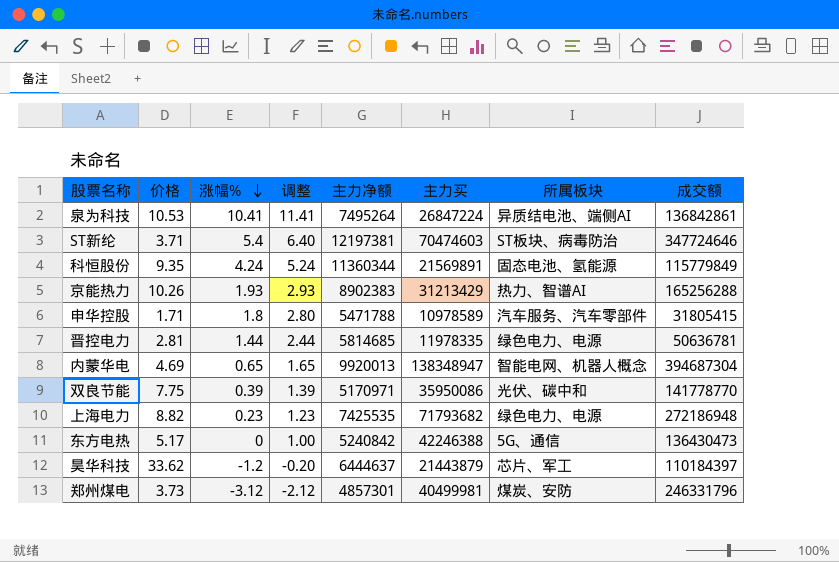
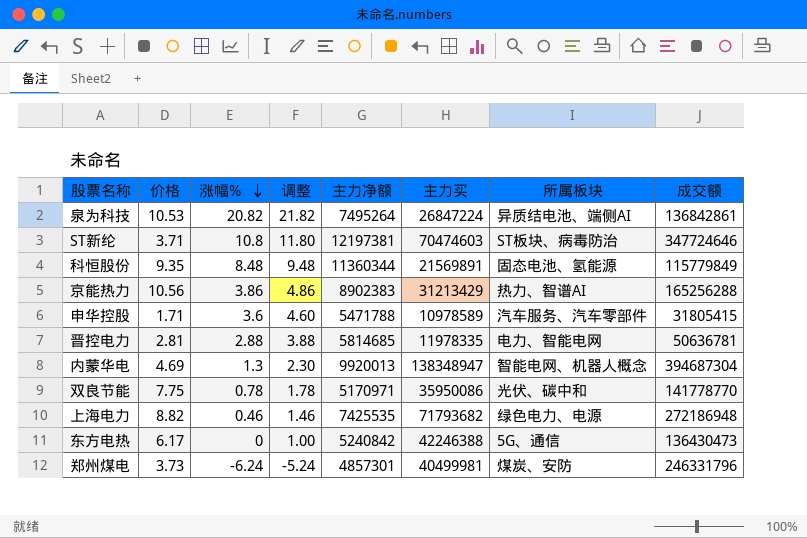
row 昊华科技: 33.62 | -1.2 | -0.20 | 6444637 | 21443879 | 芯片、军工 | 110184397 -> none
泉为科技 | 涨幅%: 10.41 -> 20.82
泉为科技 | 调整: 11.41 -> 21.82
ST新纶 | 涨幅%: 5.4 -> 10.8
ST新纶 | 调整: 6.40 -> 11.80
科恒股份 | 涨幅%: 4.24 -> 8.48
科恒股份 | 调整: 5.24 -> 9.48
京能热力 | 价格: 10.26 -> 10.56
京能热力 | 涨幅%: 1.93 -> 3.86
京能热力 | 调整: 2.93 -> 4.86
申华控股 | 涨幅%: 1.8 -> 3.6
申华控股 | 调整: 2.80 -> 4.60
晋控电力 | 涨幅%: 1.44 -> 2.88
晋控电力 | 调整: 2.44 -> 3.88
晋控电力 | 所属板块: 绿色电力、电源 -> 电力、智能电网
内蒙华电 | 涨幅%: 0.65 -> 1.3
内蒙华电 | 调整: 1.65 -> 2.30
双良节能 | 涨幅%: 0.39 -> 0.78
双良节能 | 调整: 1.39 -> 1.78
上海电力 | 涨幅%: 0.23 -> 0.46
上海电力 | 调整: 1.23 -> 1.46
东方电热 | 价格: 5.17 -> 6.17
郑州煤电 | 涨幅%: -3.12 -> -6.24
郑州煤电 | 调整: -2.12 -> -5.24

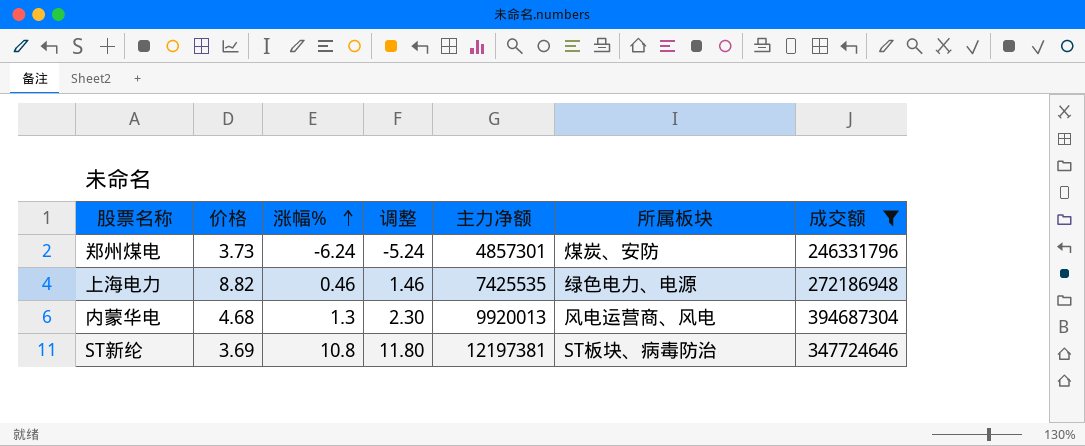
filter: none -> 成交额 >= 246331796
row order: 涨幅% descending -> 涨幅% ascending
column 主力买 | position: 6 -> none
内蒙华电 | 价格: 4.69 -> 4.68
内蒙华电 | 所属板块: 智能电网、机器人概念 -> 风电运营商、风电
ST新纶 | 价格: 3.71 -> 3.69

